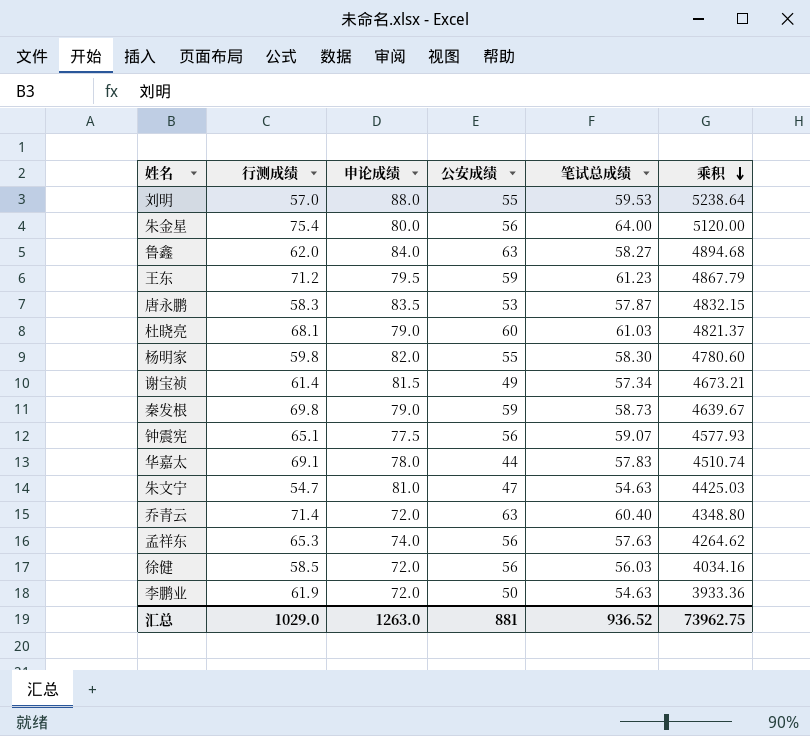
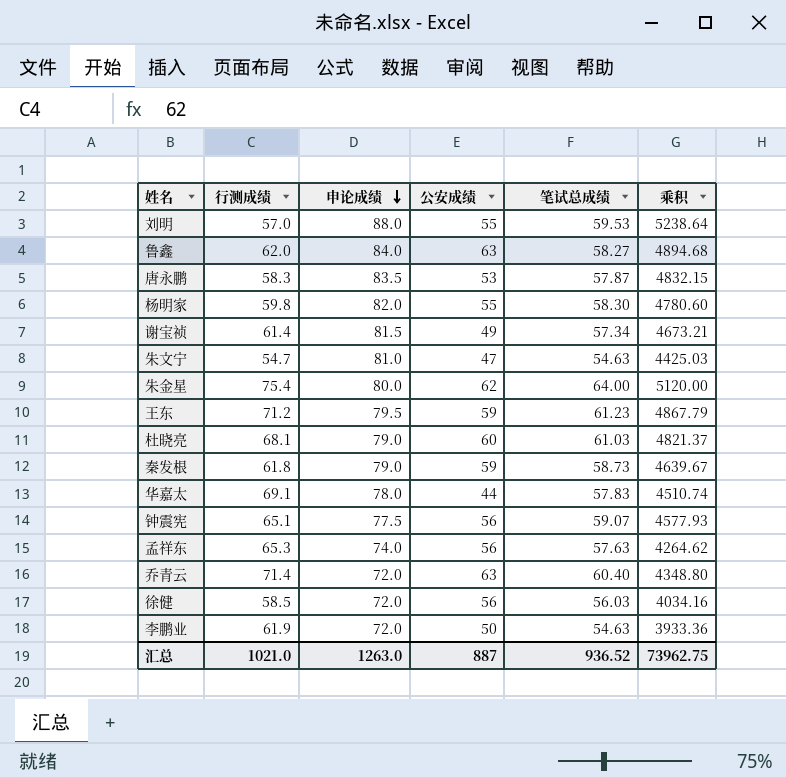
row order: 乘积 descending -> 申论成绩 descending
朱金星 | 公安成绩: 56 -> 62
秦发根 | 行测成绩: 69.8 -> 61.8
汇总 | 行测成绩: 1029.0 -> 1021.0
汇总 | 公安成绩: 881 -> 887

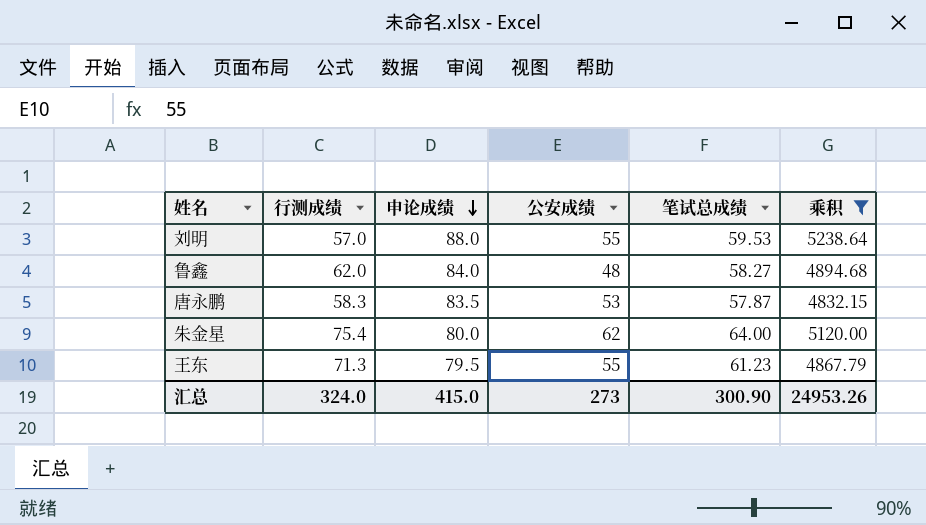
filter: none -> 乘积 >= 4832.15
鲁鑫 | 公安成绩: 63 -> 48
王东 | 行测成绩: 71.2 -> 71.3
王东 | 公安成绩: 59 -> 55
汇总 | 行测成绩: 1021.0 -> 324.0
汇总 | 申论成绩: 1263.0 -> 415.0
汇总 | 公安成绩: 887 -> 273
汇总 | 笔试总成绩: 936.52 -> 300.90
汇总 | 乘积: 73962.75 -> 24953.26

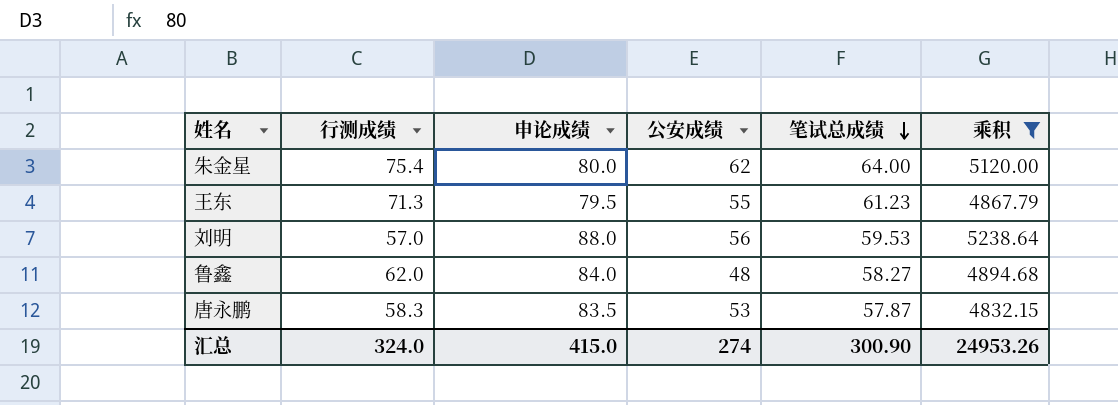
row order: 申论成绩 descending -> 笔试总成绩 descending
刘明 | 公安成绩: 55 -> 56
汇总 | 公安成绩: 273 -> 274

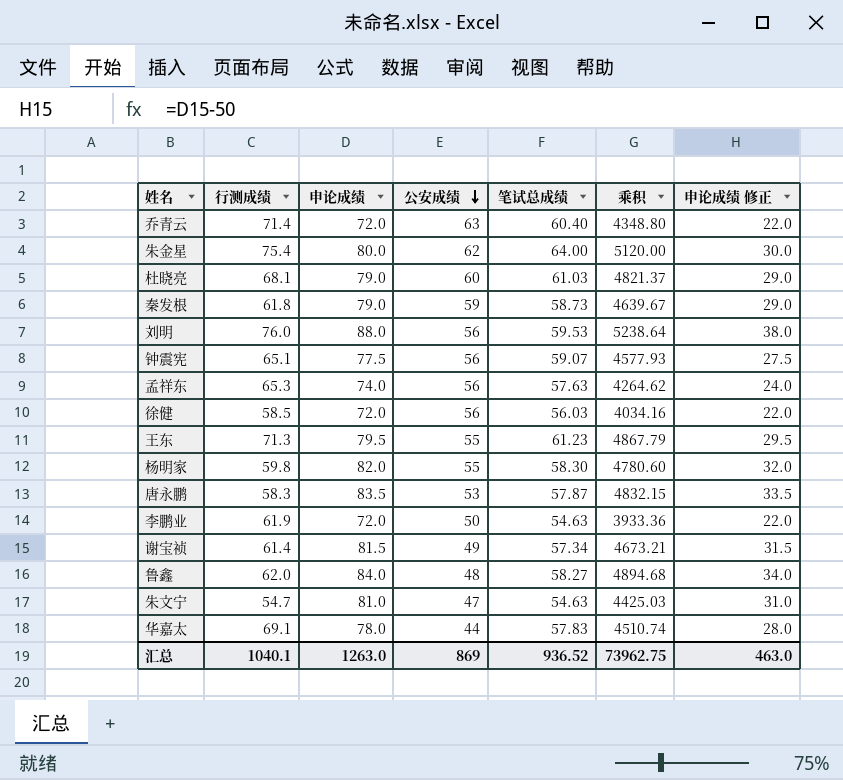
filter: 乘积 >= 4832.15 -> none
row order: 笔试总成绩 descending -> 公安成绩 descending
column 申论成绩 修正 | formula: none -> [申论成绩] - 50
刘明 | 行测成绩: 57.0 -> 76.0
汇总 | 行测成绩: 324.0 -> 1040.1
汇总 | 申论成绩: 415.0 -> 1263.0
汇总 | 公安成绩: 274 -> 869
汇总 | 笔试总成绩: 300.90 -> 936.52
汇总 | 乘积: 24953.26 -> 73962.75

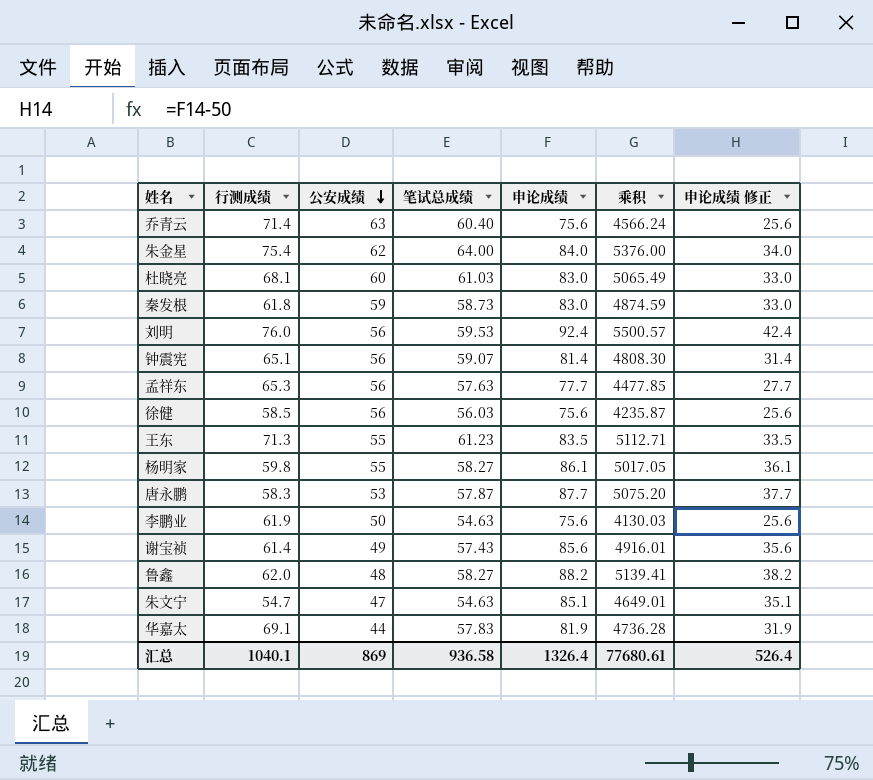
column 申论成绩 | position: 3 -> 5
乔青云 | 申论成绩: 72.0 -> 75.6
乔青云 | 乘积: 4348.80 -> 4566.24
乔青云 | 申论成绩 修正: 22.0 -> 25.6
朱金星 | 申论成绩: 80.0 -> 84.0
朱金星 | 乘积: 5120.00 -> 5376.00
朱金星 | 申论成绩 修正: 30.0 -> 34.0
杜晓亮 | 申论成绩: 79.0 -> 83.0
杜晓亮 | 乘积: 4821.37 -> 5065.49
杜晓亮 | 申论成绩 修正: 29.0 -> 33.0
秦发根 | 申论成绩: 79.0 -> 83.0
秦发根 | 乘积: 4639.67 -> 4874.59
秦发根 | 申论成绩 修正: 29.0 -> 33.0
刘明 | 申论成绩: 88.0 -> 92.4
刘明 | 乘积: 5238.64 -> 5500.57
刘明 | 申论成绩 修正: 38.0 -> 42.4
钟震宪 | 申论成绩: 77.5 -> 81.4
钟震宪 | 乘积: 4577.93 -> 4808.30
钟震宪 | 申论成绩 修正: 27.5 -> 31.4
孟祥东 | 申论成绩: 74.0 -> 77.7
孟祥东 | 乘积: 4264.62 -> 4477.85
孟祥东 | 申论成绩 修正: 24.0 -> 27.7
徐健 | 申论成绩: 72.0 -> 75.6
徐健 | 乘积: 4034.16 -> 4235.87
徐健 | 申论成绩 修正: 22.0 -> 25.6
王东 | 申论成绩: 79.5 -> 83.5
王东 | 乘积: 4867.79 -> 5112.71
王东 | 申论成绩 修正: 29.5 -> 33.5
杨明家 | 笔试总成绩: 58.30 -> 58.27
杨明家 | 申论成绩: 82.0 -> 86.1
杨明家 | 乘积: 4780.60 -> 5017.05
杨明家 | 申论成绩 修正: 32.0 -> 36.1
唐永鹏 | 申论成绩: 83.5 -> 87.7
唐永鹏 | 乘积: 4832.15 -> 5075.20
唐永鹏 | 申论成绩 修正: 33.5 -> 37.7
李鹏业 | 申论成绩: 72.0 -> 75.6
李鹏业 | 乘积: 3933.36 -> 4130.03
李鹏业 | 申论成绩 修正: 22.0 -> 25.6
谢宝祯 | 笔试总成绩: 57.34 -> 57.43
谢宝祯 | 申论成绩: 81.5 -> 85.6
谢宝祯 | 乘积: 4673.21 -> 4916.01
谢宝祯 | 申论成绩 修正: 31.5 -> 35.6
鲁鑫 | 申论成绩: 84.0 -> 88.2
鲁鑫 | 乘积: 4894.68 -> 5139.41
鲁鑫 | 申论成绩 修正: 34.0 -> 38.2
朱文宁 | 申论成绩: 81.0 -> 85.1
朱文宁 | 乘积: 4425.03 -> 4649.01
朱文宁 | 申论成绩 修正: 31.0 -> 35.1
华嘉太 | 申论成绩: 78.0 -> 81.9
华嘉太 | 乘积: 4510.74 -> 4736.28
华嘉太 | 申论成绩 修正: 28.0 -> 31.9
汇总 | 笔试总成绩: 936.52 -> 936.58
汇总 | 申论成绩: 1263.0 -> 1326.4
汇总 | 乘积: 73962.75 -> 77680.61
汇总 | 申论成绩 修正: 463.0 -> 526.4

